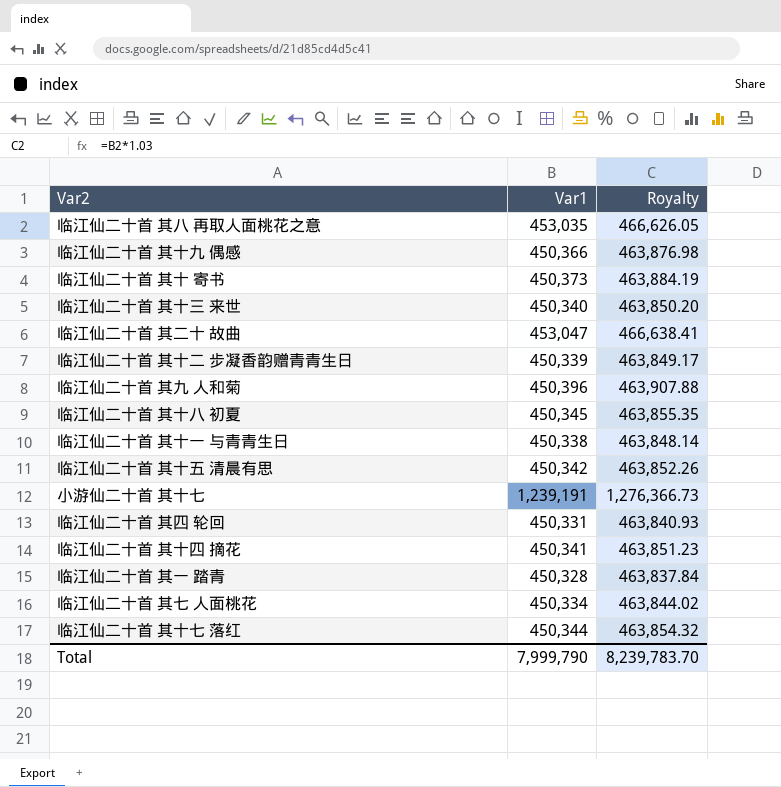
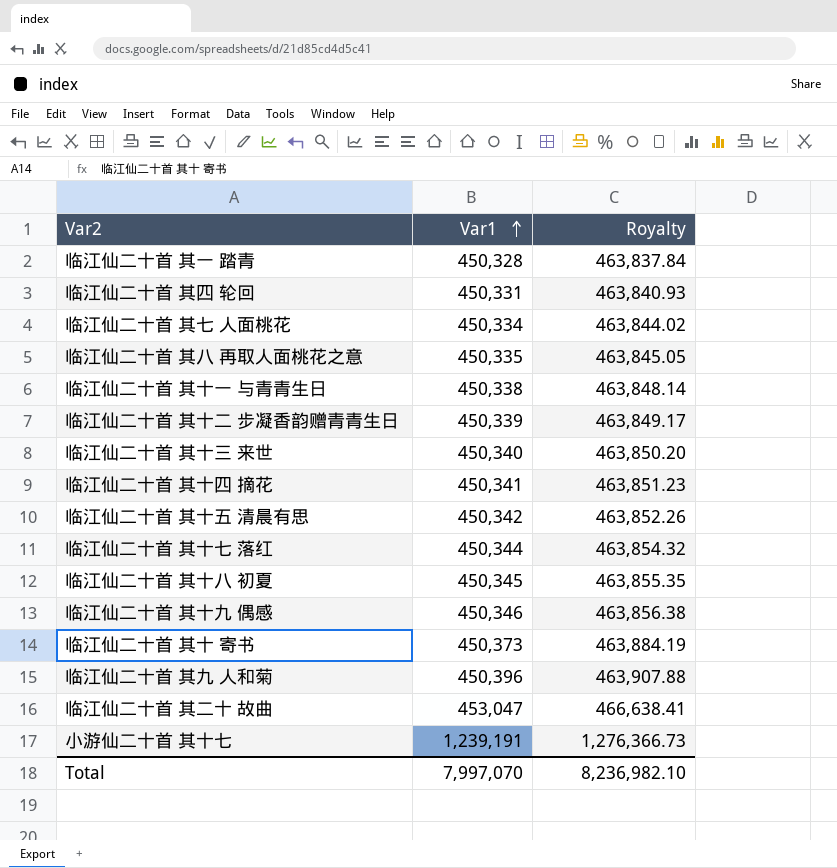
row order: none -> Var1 ascending
临江仙二十首 其八 再取人面桃花之意 | Var1: 453,035 -> 450,335
临江仙二十首 其八 再取人面桃花之意 | Royalty: 466,626.05 -> 463,845.05
临江仙二十首 其十九 偶感 | Var1: 450,366 -> 450,346
临江仙二十首 其十九 偶感 | Royalty: 463,876.98 -> 463,856.38
Total | Var1: 7,999,790 -> 7,997,070
Total | Royalty: 8,239,783.70 -> 8,236,982.10

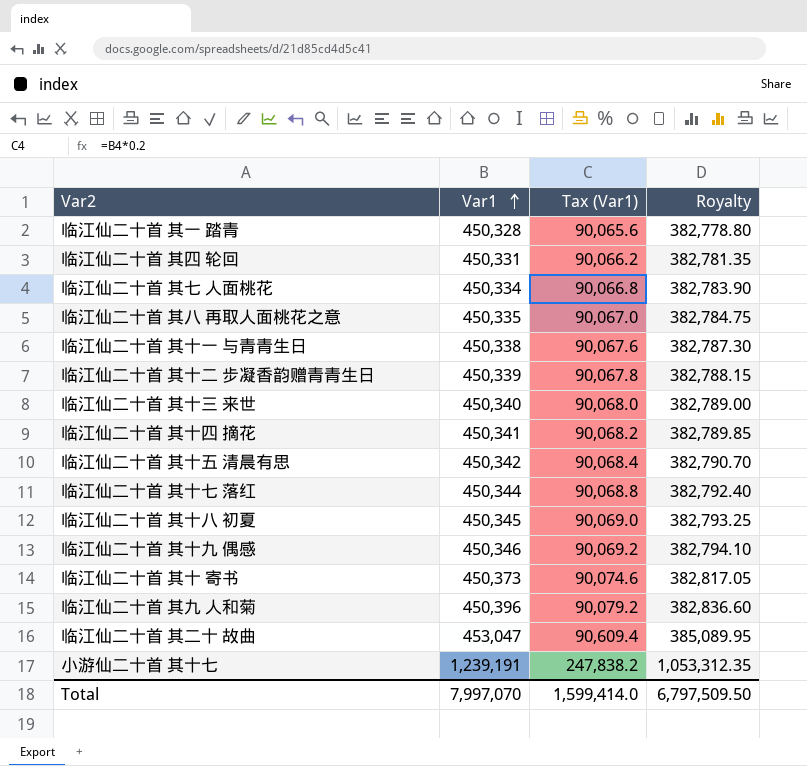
column Tax (Var1) | formula: none -> [Var1] * 0.2
column Royalty | formula: [Var1] * 1.03 -> [Var1] * 0.85
Total | Royalty: 8,236,982.10 -> 6,797,509.50

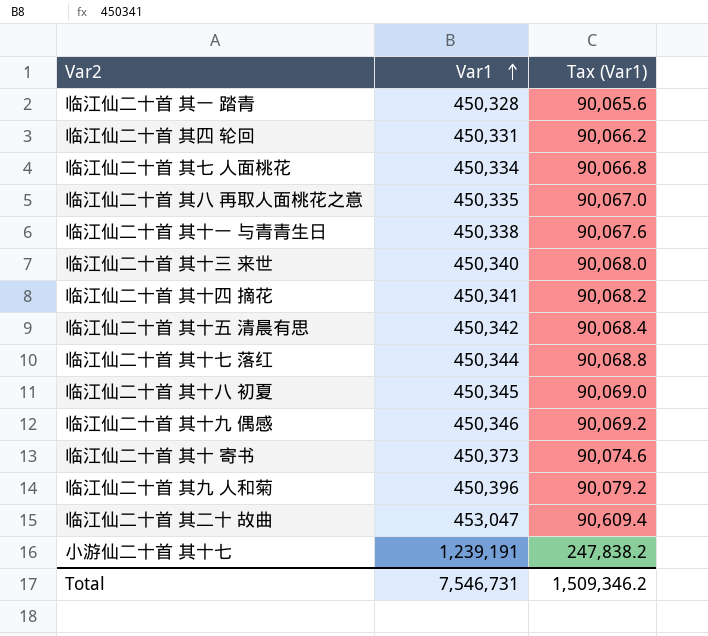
column Royalty | formula: [Var1] * 0.85 -> none
row 临江仙二十首 其十二 步凝香韵赠青青生日: 450,339 | 90,067.8 | 382,788.15 -> none
Total | Var1: 7,997,070 -> 7,546,731
Total | Tax (Var1): 1,599,414.0 -> 1,509,346.2

